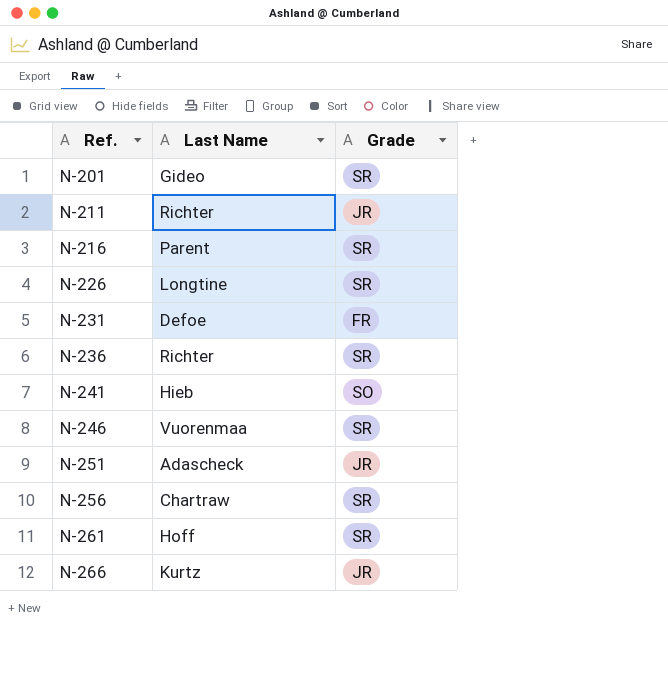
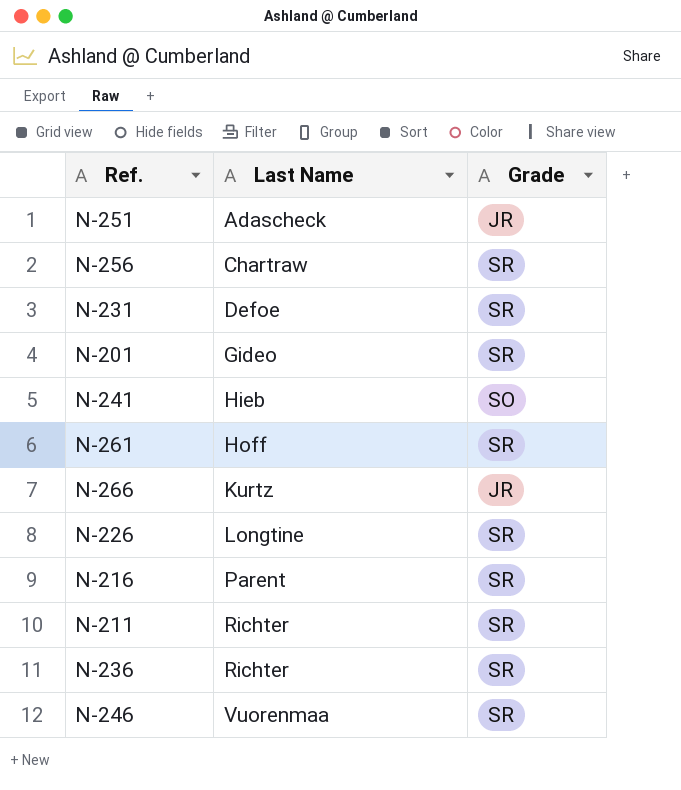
row order: Ref. ascending -> Last Name ascending
N-231 | Grade: FR -> SR
N-211 | Grade: JR -> SR

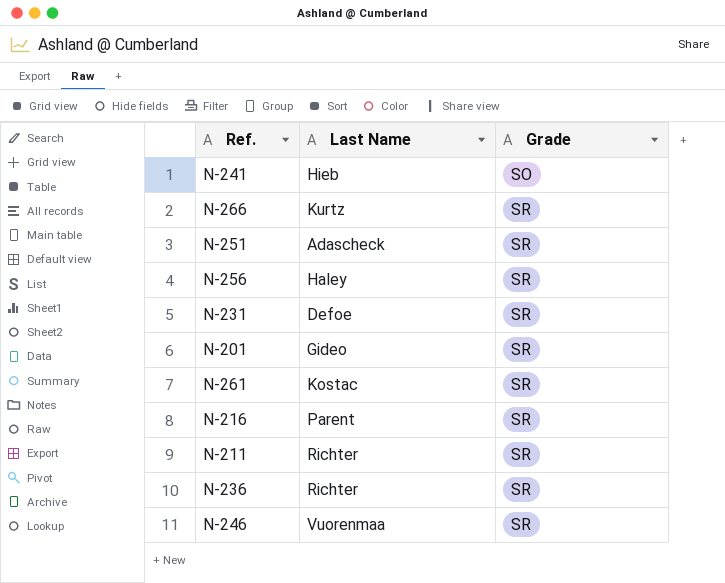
row order: Last Name ascending -> Grade ascending
row N-226: Longtine | SR -> none
N-266 | Grade: JR -> SR
N-251 | Grade: JR -> SR
N-256 | Last Name: Chartraw -> Haley
N-261 | Last Name: Hoff -> Kostac

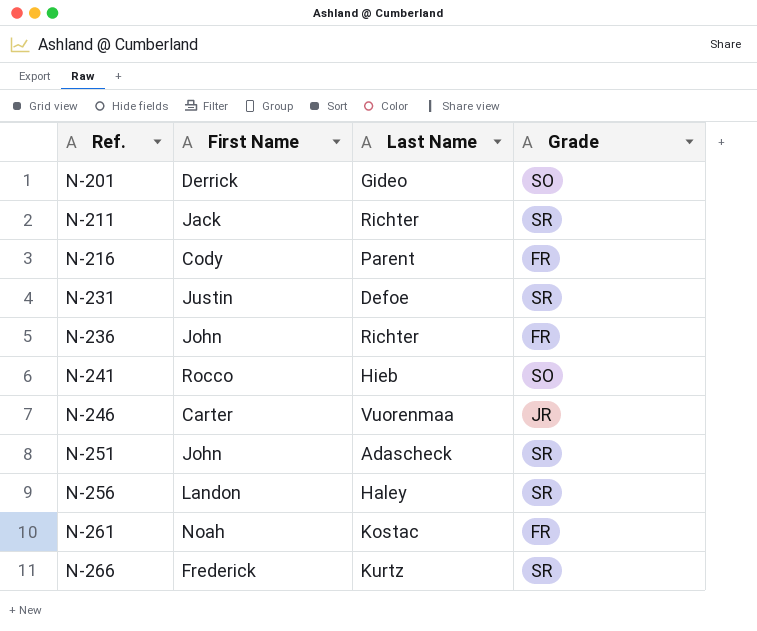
row order: Grade ascending -> Ref. ascending
column First Name | position: none -> 2
N-201 | Grade: SR -> SO
N-216 | Grade: SR -> FR
N-236 | Grade: SR -> FR
N-246 | Grade: SR -> JR
N-261 | Grade: SR -> FR

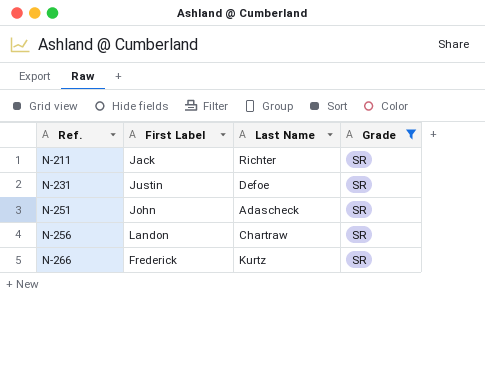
filter: none -> Grade = SR
column name: First Name -> First Label
N-256 | Last Name: Haley -> Chartraw

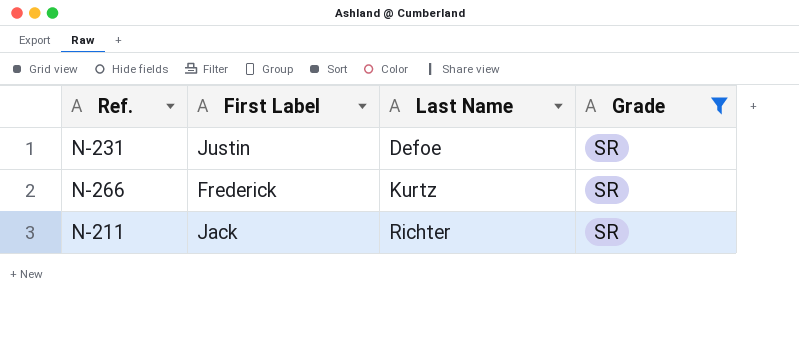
row order: Ref. ascending -> Last Name ascending
row N-251: John | Adascheck | SR -> none
row N-256: Landon | Chartraw | SR -> none

